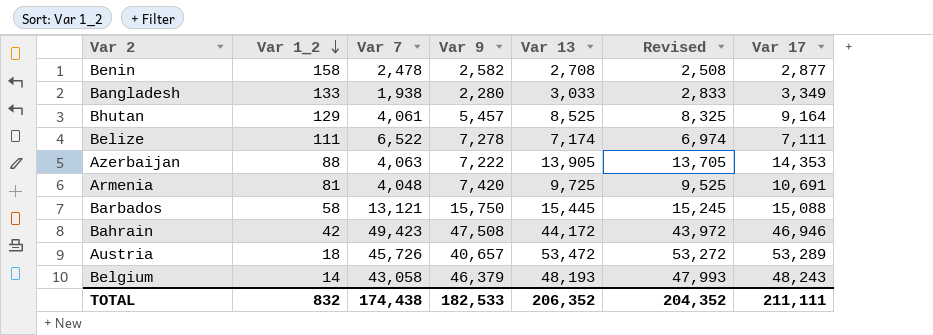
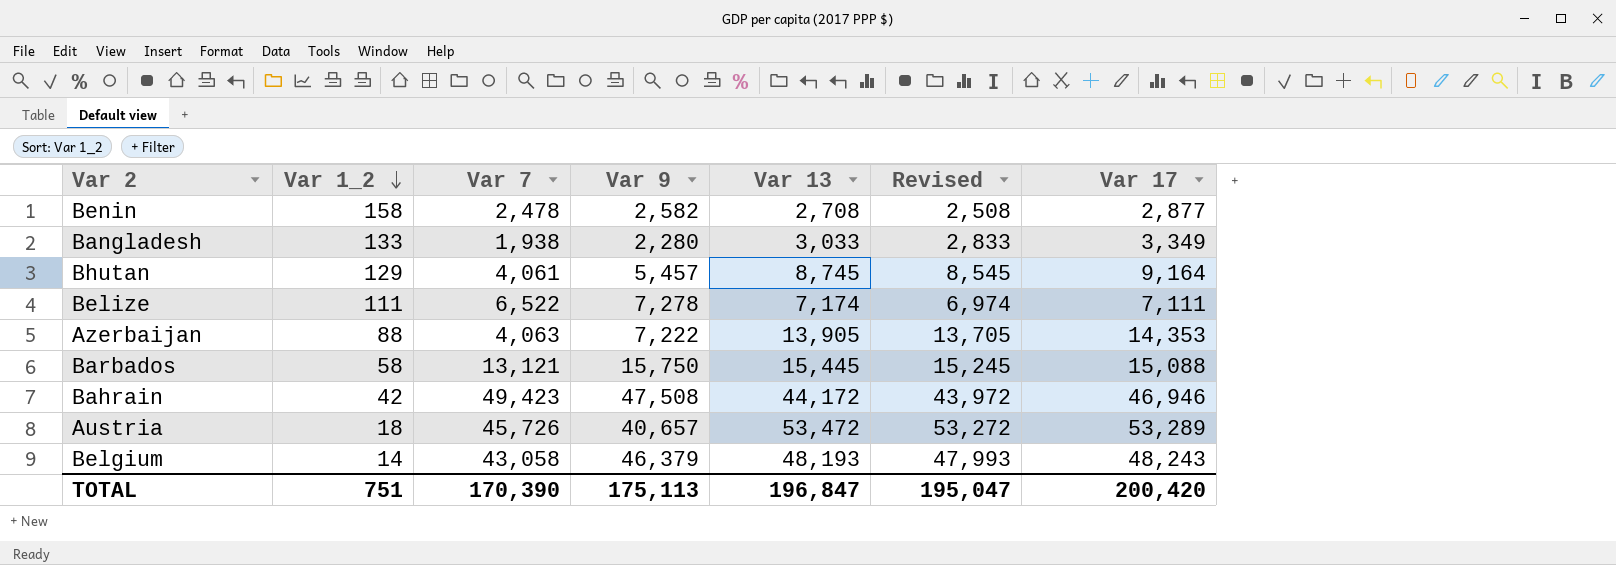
row Armenia: 81 | 4,048 | 7,420 | 9,725 | 9,525 | 10,691 -> none
Bhutan | Var 13: 8,525 -> 8,745
Bhutan | Revised: 8,325 -> 8,545
TOTAL | Var 1_2: 832 -> 751
TOTAL | Var 7: 174,438 -> 170,390
TOTAL | Var 9: 182,533 -> 175,113
TOTAL | Var 13: 206,352 -> 196,847
TOTAL | Revised: 204,352 -> 195,047
TOTAL | Var 17: 211,111 -> 200,420

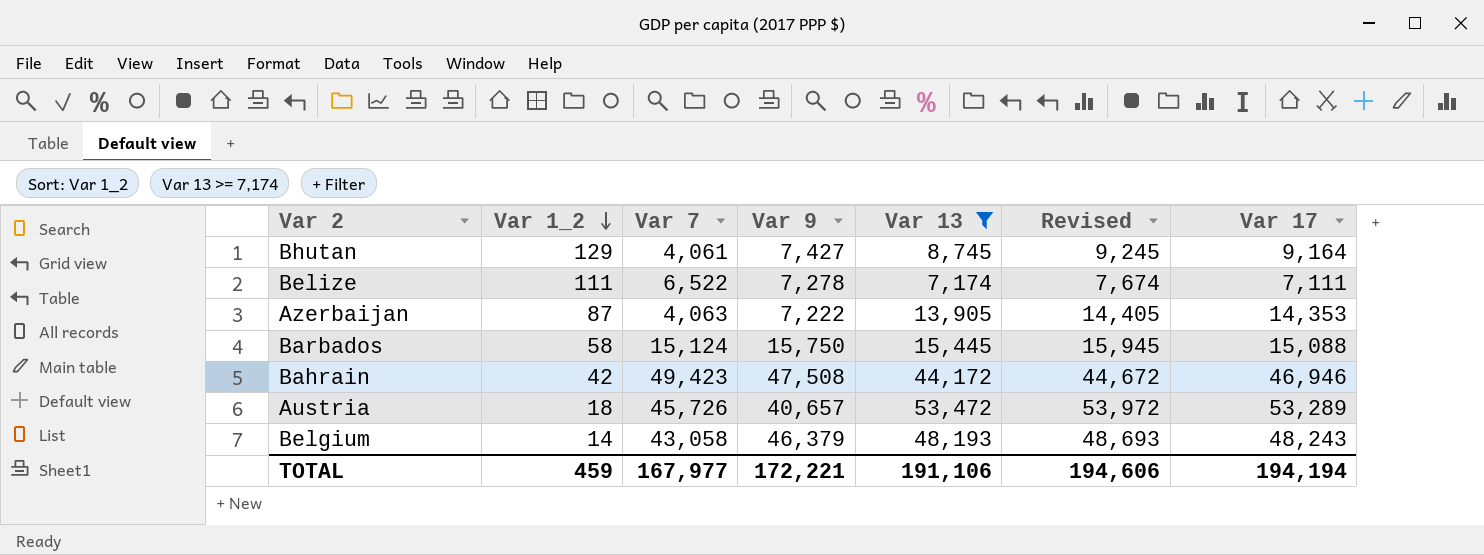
filter: none -> Var 13 >= 7,174
column Revised | formula: [Var 13] - 200 -> [Var 13] + 500
Bhutan | Var 9: 5,457 -> 7,427
Azerbaijan | Var 1_2: 88 -> 87
Barbados | Var 7: 13,121 -> 15,124
TOTAL | Var 1_2: 751 -> 459
TOTAL | Var 7: 170,390 -> 167,977
TOTAL | Var 9: 175,113 -> 172,221
TOTAL | Var 13: 196,847 -> 191,106
TOTAL | Revised: 195,047 -> 194,606
TOTAL | Var 17: 200,420 -> 194,194

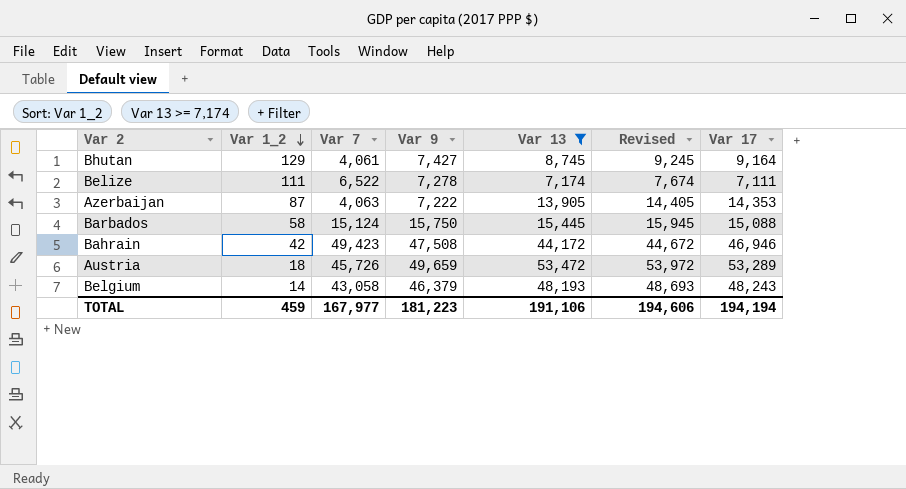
Austria | Var 9: 40,657 -> 49,659
TOTAL | Var 9: 172,221 -> 181,223

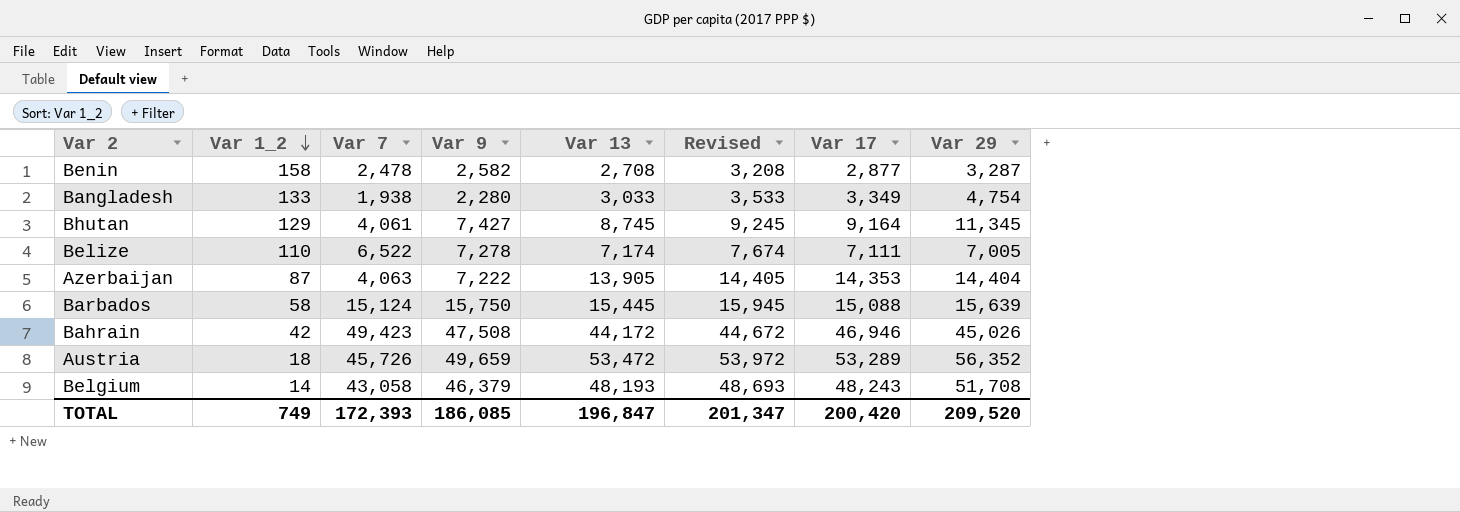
filter: Var 13 >= 7,174 -> none
column Var 29 | position: none -> 8
Belize | Var 1_2: 111 -> 110
TOTAL | Var 1_2: 459 -> 749
TOTAL | Var 7: 167,977 -> 172,393
TOTAL | Var 9: 181,223 -> 186,085
TOTAL | Var 13: 191,106 -> 196,847
TOTAL | Revised: 194,606 -> 201,347
TOTAL | Var 17: 194,194 -> 200,420

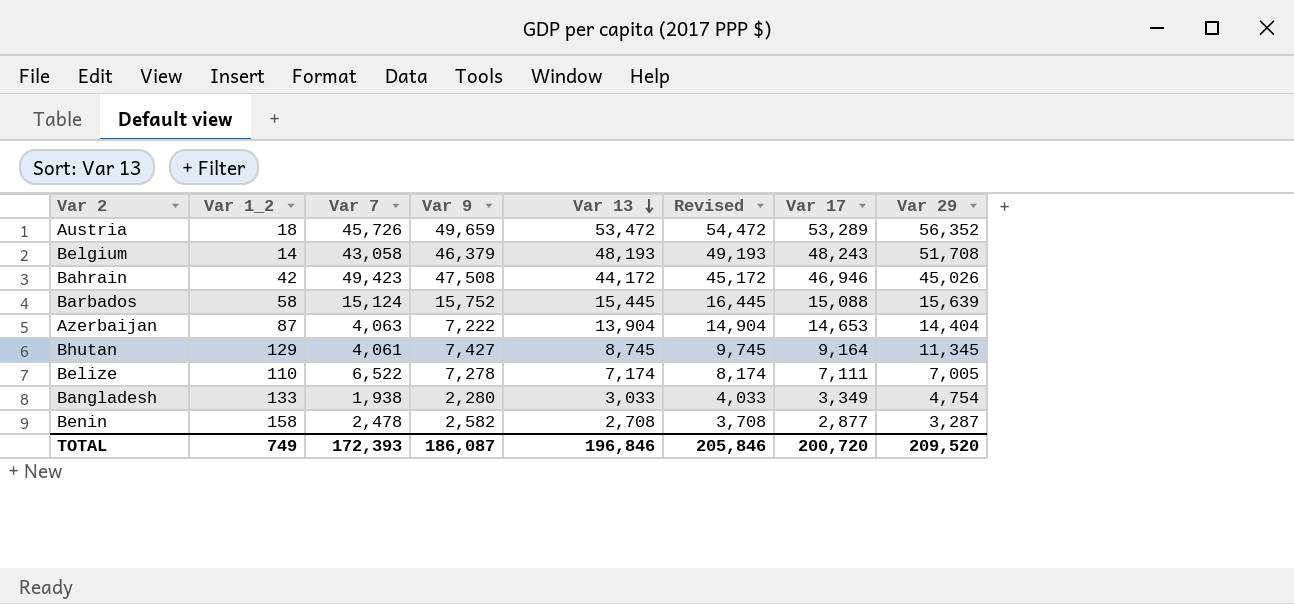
row order: Var 1_2 descending -> Var 13 descending
column Revised | formula: [Var 13] + 500 -> [Var 13] + 1000
Barbados | Var 9: 15,750 -> 15,752
Azerbaijan | Var 13: 13,905 -> 13,904
Azerbaijan | Var 17: 14,353 -> 14,653
TOTAL | Var 9: 186,085 -> 186,087
TOTAL | Var 13: 196,847 -> 196,846
TOTAL | Revised: 201,347 -> 205,846
TOTAL | Var 17: 200,420 -> 200,720

